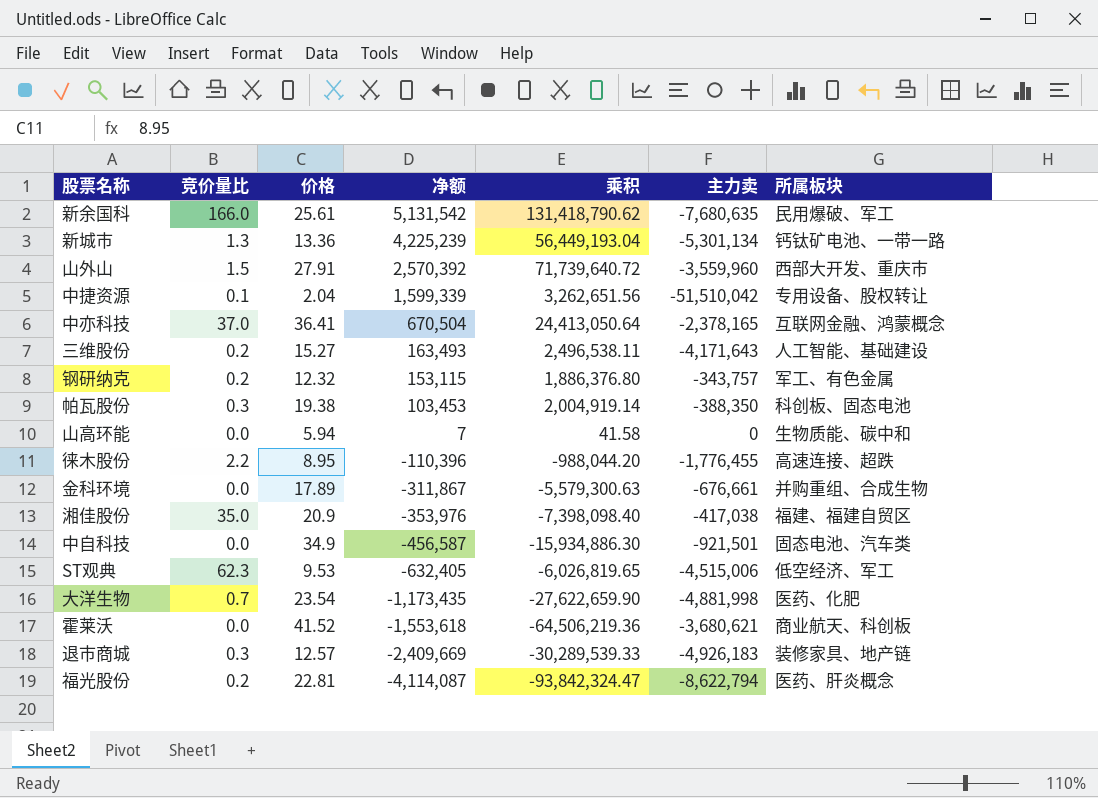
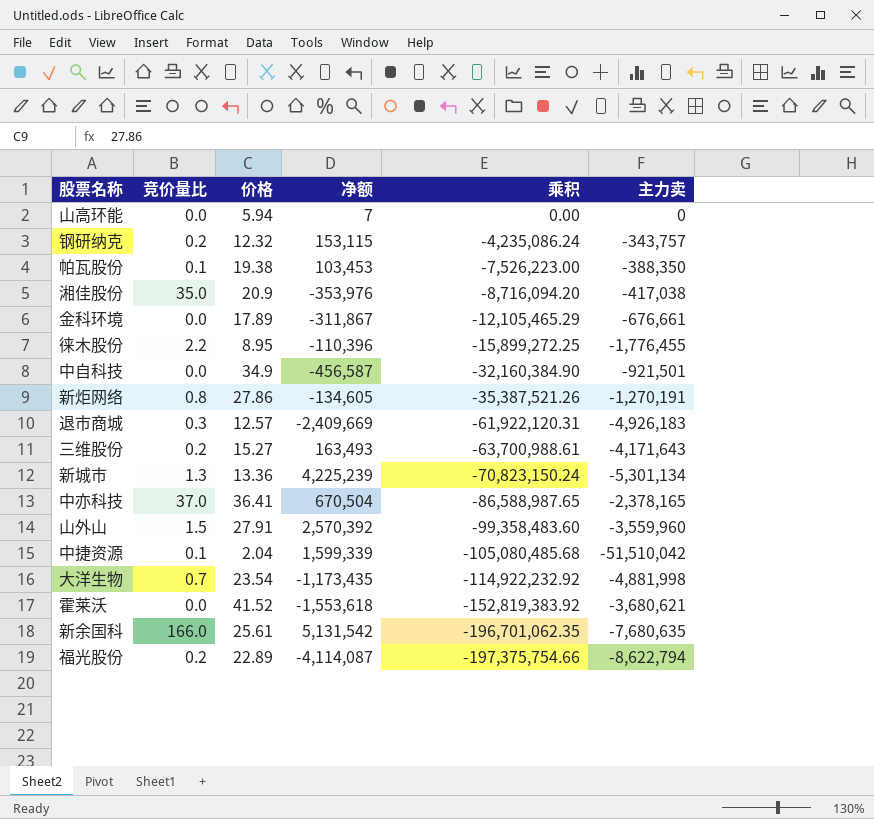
row order: 净额 descending -> 乘积 descending
column 所属板块 | position: 7 -> none
column 乘积 | formula: [价格] * [净额] -> [价格] * [主力卖]
row ST观典: 62.3 | 9.53 | -632,405 | -6,026,819.65 | -4,515,006 | 低空经济、军工 -> none
帕瓦股份 | 竞价量比: 0.3 -> 0.1
row 新炬网络: none -> 0.8 | 27.86 | -134,605 | -35,387,521.26 | -1,270,191
福光股份 | 价格: 22.81 -> 22.89

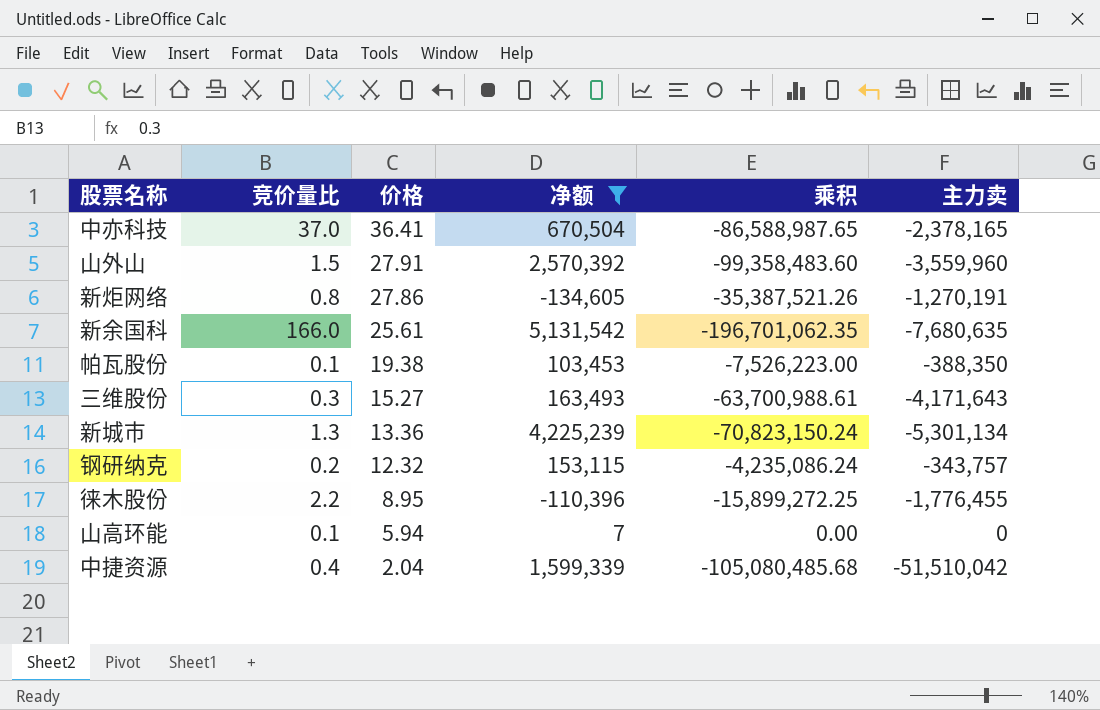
filter: none -> 净额 >= -134,605
row order: 乘积 descending -> 价格 descending
三维股份 | 竞价量比: 0.2 -> 0.3
山高环能 | 竞价量比: 0.0 -> 0.1
中捷资源 | 竞价量比: 0.1 -> 0.4

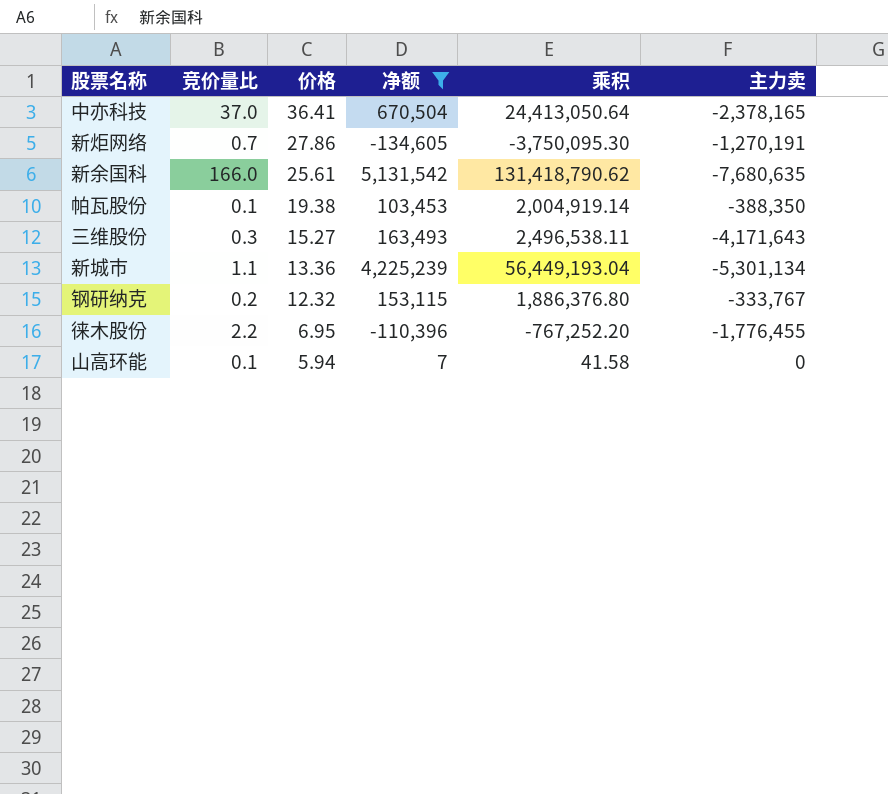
column 乘积 | formula: [价格] * [主力卖] -> [价格] * [净额]
row 山外山: 1.5 | 27.91 | 2,570,392 | -99,358,483.60 | -3,559,960 -> none
row 中捷资源: 0.4 | 2.04 | 1,599,339 | -105,080,485.68 | -51,510,042 -> none
新炬网络 | 竞价量比: 0.8 -> 0.7
新城市 | 竞价量比: 1.3 -> 1.1
钢研纳克 | 主力卖: -343,757 -> -333,767
徕木股份 | 价格: 8.95 -> 6.95

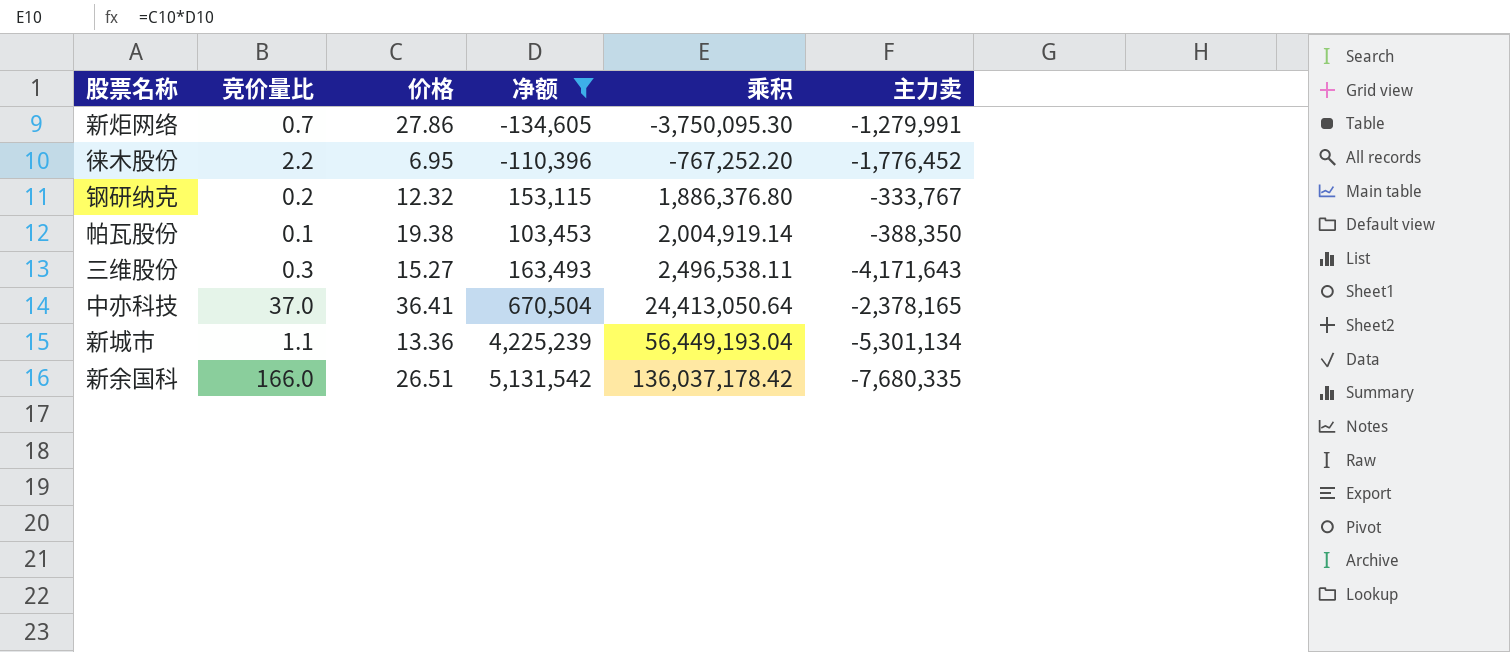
row order: 价格 descending -> 乘积 ascending
row 山高环能: 0.1 | 5.94 | 7 | 41.58 | 0 -> none
新炬网络 | 主力卖: -1,270,191 -> -1,279,991
徕木股份 | 主力卖: -1,776,455 -> -1,776,452
新余国科 | 价格: 25.61 -> 26.51
新余国科 | 乘积: 131,418,790.62 -> 136,037,178.42
新余国科 | 主力卖: -7,680,635 -> -7,680,335

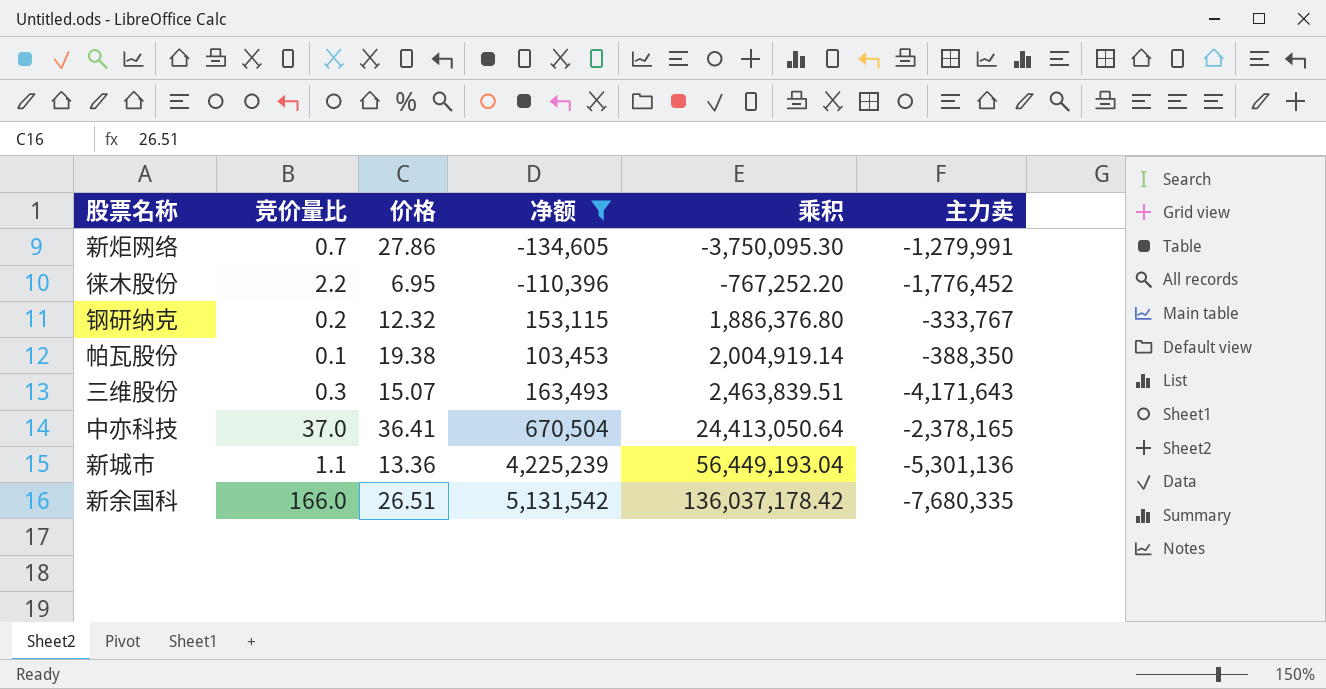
三维股份 | 价格: 15.27 -> 15.07
三维股份 | 乘积: 2,496,538.11 -> 2,463,839.51
新城市 | 主力卖: -5,301,134 -> -5,301,136

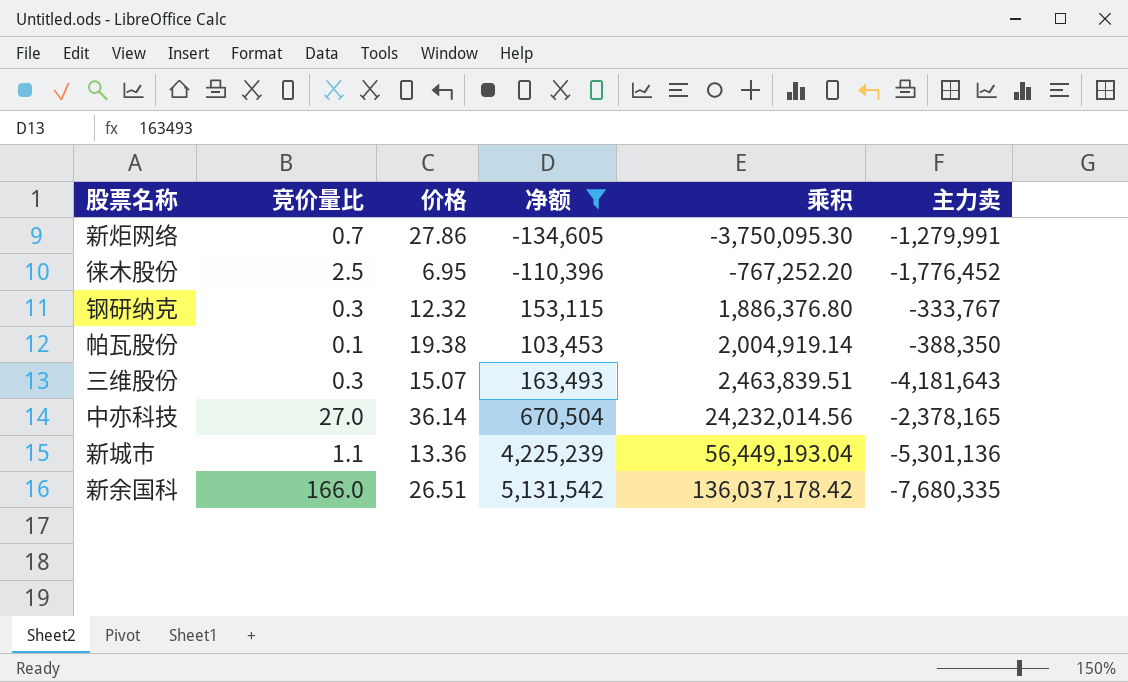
徕木股份 | 竞价量比: 2.2 -> 2.5
钢研纳克 | 竞价量比: 0.2 -> 0.3
三维股份 | 主力卖: -4,171,643 -> -4,181,643
中亦科技 | 竞价量比: 37.0 -> 27.0
中亦科技 | 价格: 36.41 -> 36.14
中亦科技 | 乘积: 24,413,050.64 -> 24,232,014.56

